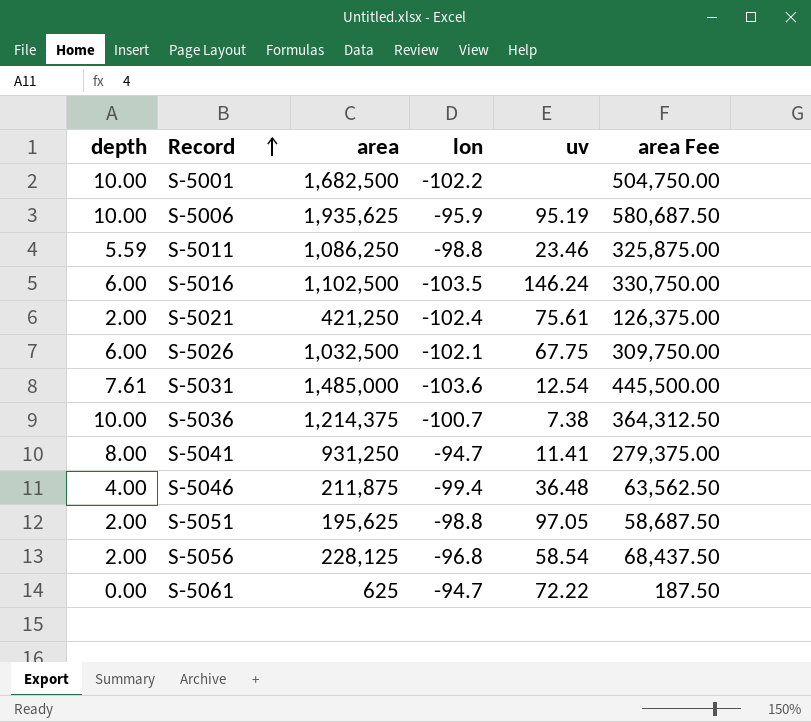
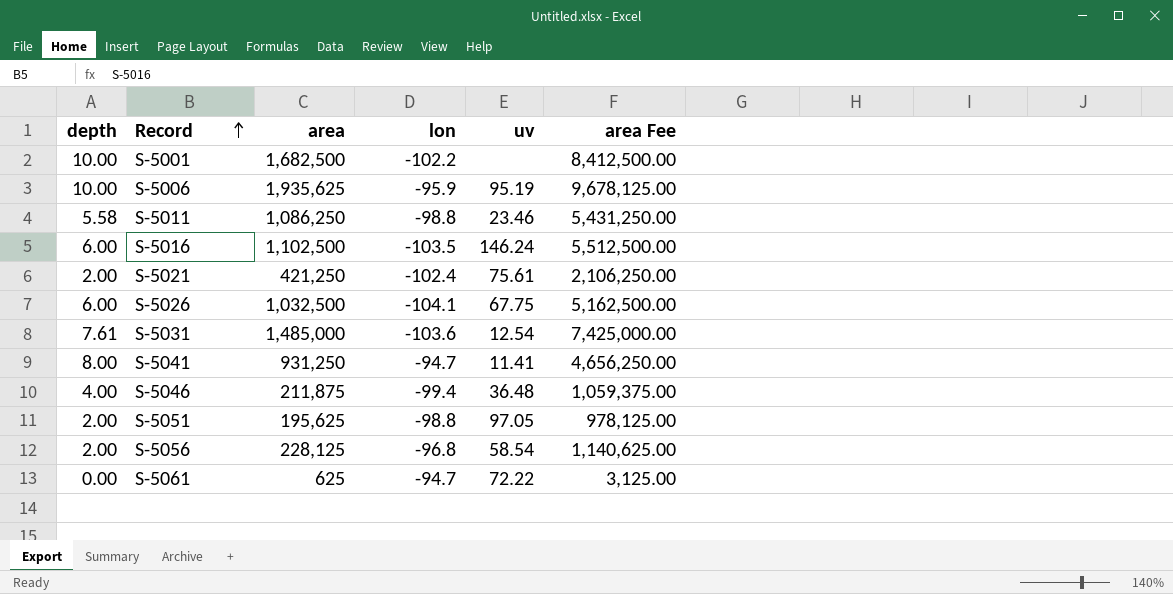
column area Fee | formula: [area] * 0.3 -> [area] * 5
row S-5036: 10.00 | 1,214,375 | -100.7 | 7.38 | 364,312.50 -> none
S-5011 | depth: 5.59 -> 5.58
S-5026 | lon: -102.1 -> -104.1

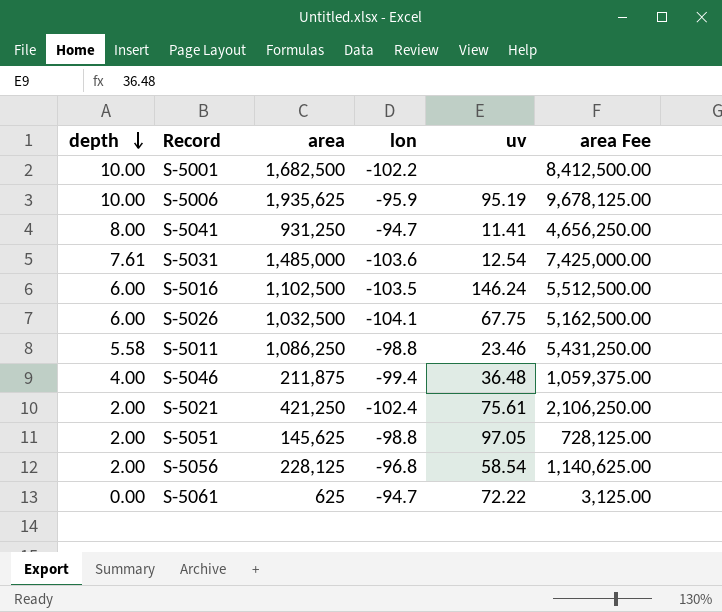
row order: Record ascending -> depth descending
S-5051 | area: 195,625 -> 145,625
S-5051 | area Fee: 978,125.00 -> 728,125.00

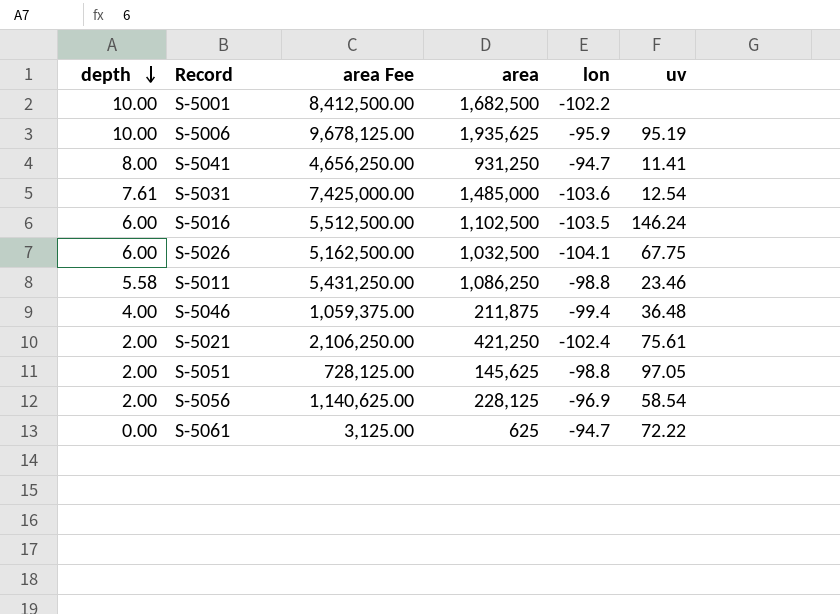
column area Fee | position: 6 -> 3
S-5056 | lon: -96.8 -> -96.9

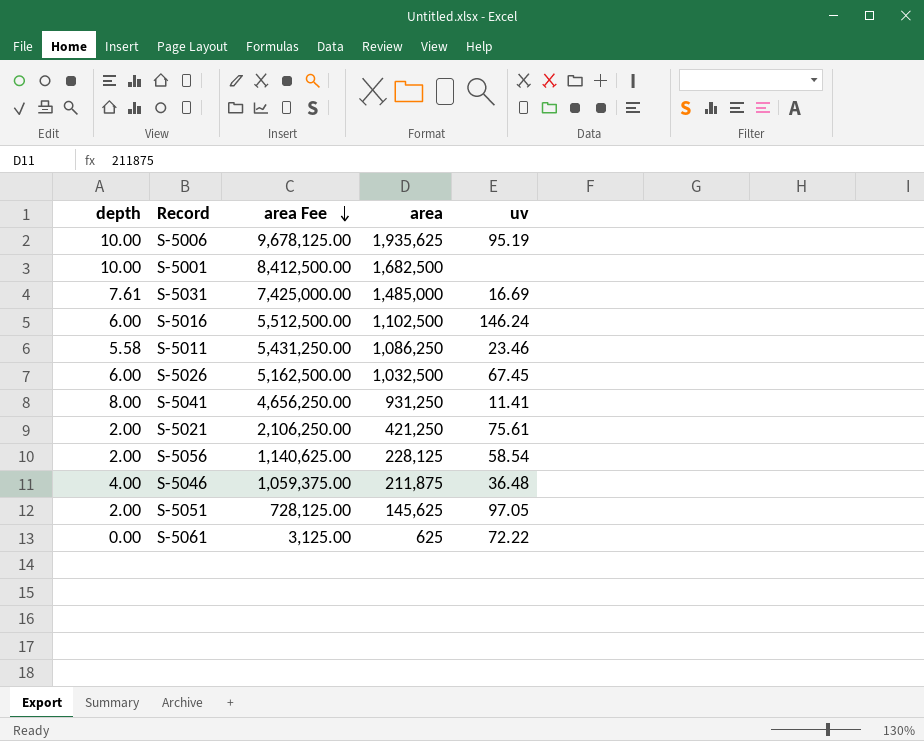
row order: depth descending -> area Fee descending
column lon | position: 5 -> none
S-5031 | uv: 12.54 -> 16.69
S-5026 | uv: 67.75 -> 67.45

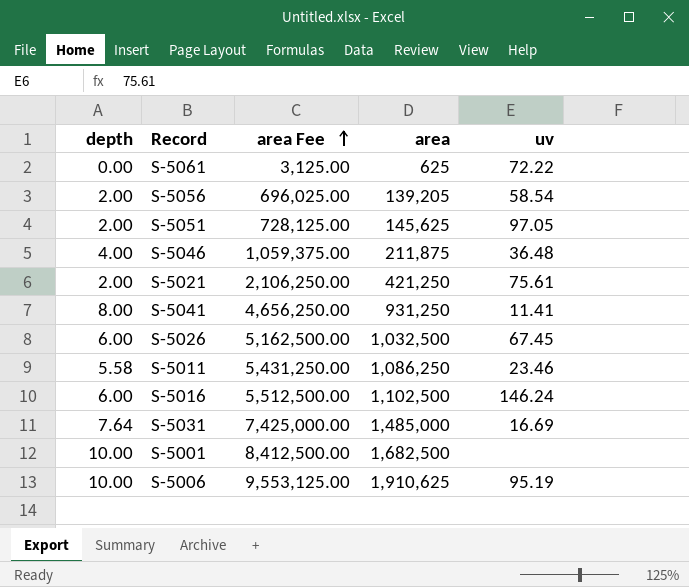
row order: area Fee descending -> area Fee ascending
S-5056 | area Fee: 1,140,625.00 -> 696,025.00
S-5056 | area: 228,125 -> 139,205
S-5031 | depth: 7.61 -> 7.64
S-5006 | area Fee: 9,678,125.00 -> 9,553,125.00
S-5006 | area: 1,935,625 -> 1,910,625

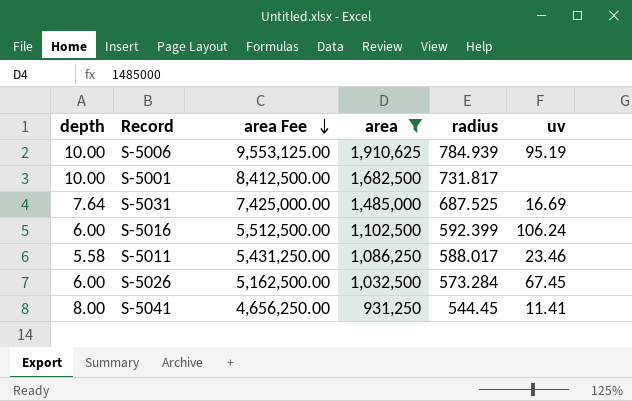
filter: none -> area >= 931,250
row order: area Fee ascending -> area Fee descending
column radius | position: none -> 5
S-5016 | uv: 146.24 -> 106.24

